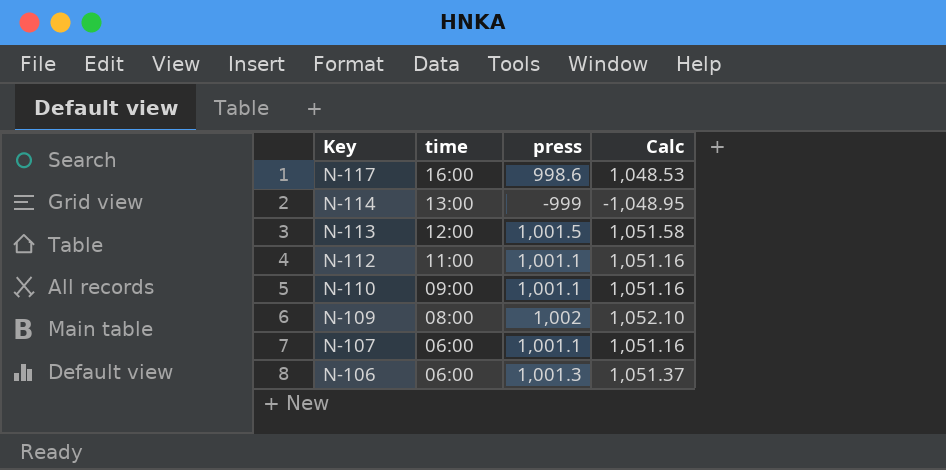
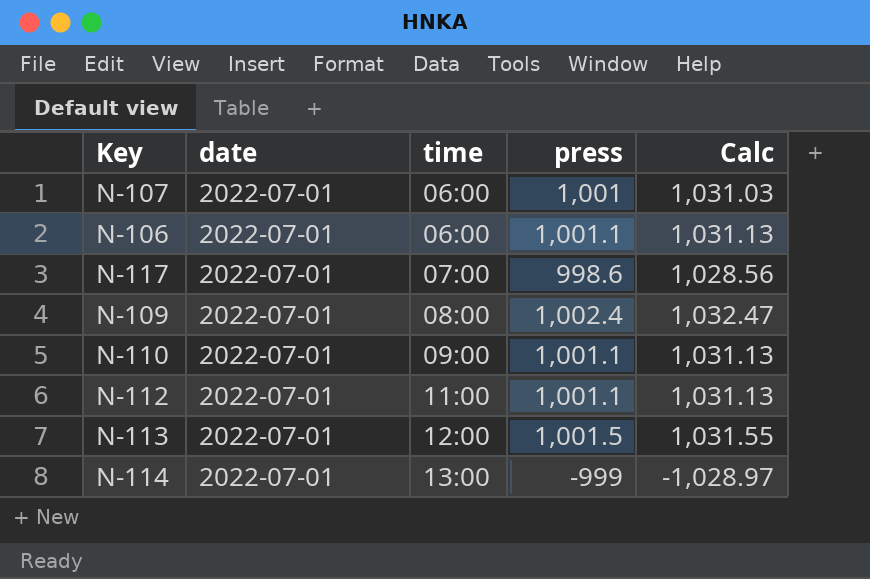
row order: Key descending -> time ascending
column date | position: none -> 2
column Calc | formula: [press] * 1.05 -> [press] * 1.03
N-107 | press: 1,001.1 -> 1,001
N-106 | press: 1,001.3 -> 1,001.1
N-117 | time: 16:00 -> 07:00
N-109 | press: 1,002 -> 1,002.4

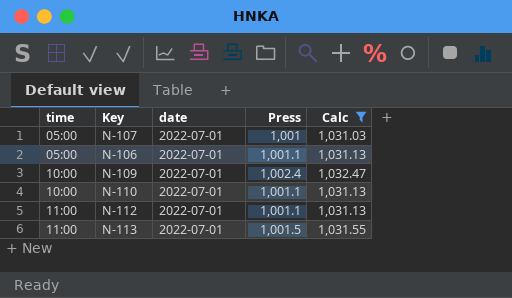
filter: none -> Calc >= 1,031.03
column time | position: 3 -> 1
column name: press -> Press
N-107 | time: 06:00 -> 05:00
N-106 | time: 06:00 -> 05:00
N-109 | time: 08:00 -> 10:00
N-110 | time: 09:00 -> 10:00
N-113 | time: 12:00 -> 11:00

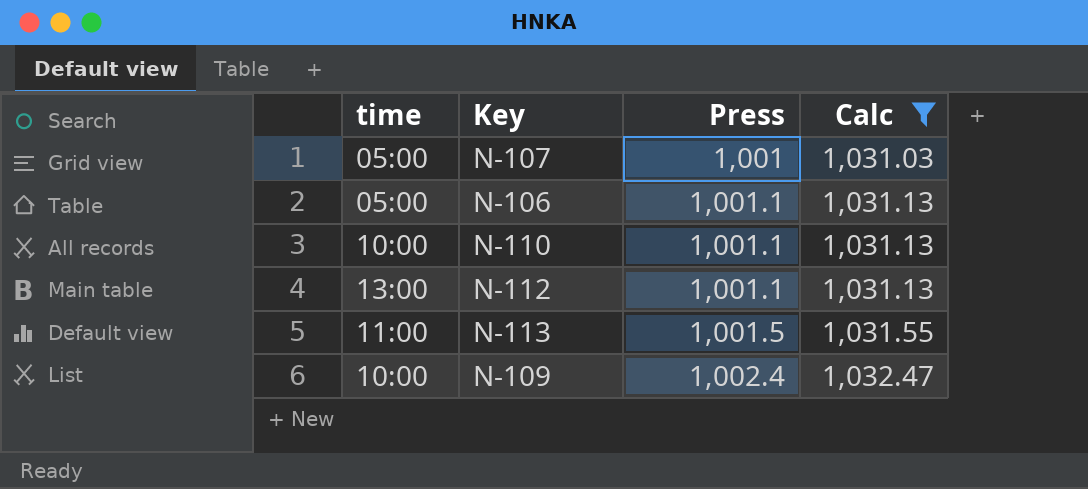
row order: time ascending -> Press ascending
column date | position: 3 -> none
N-112 | time: 11:00 -> 13:00

